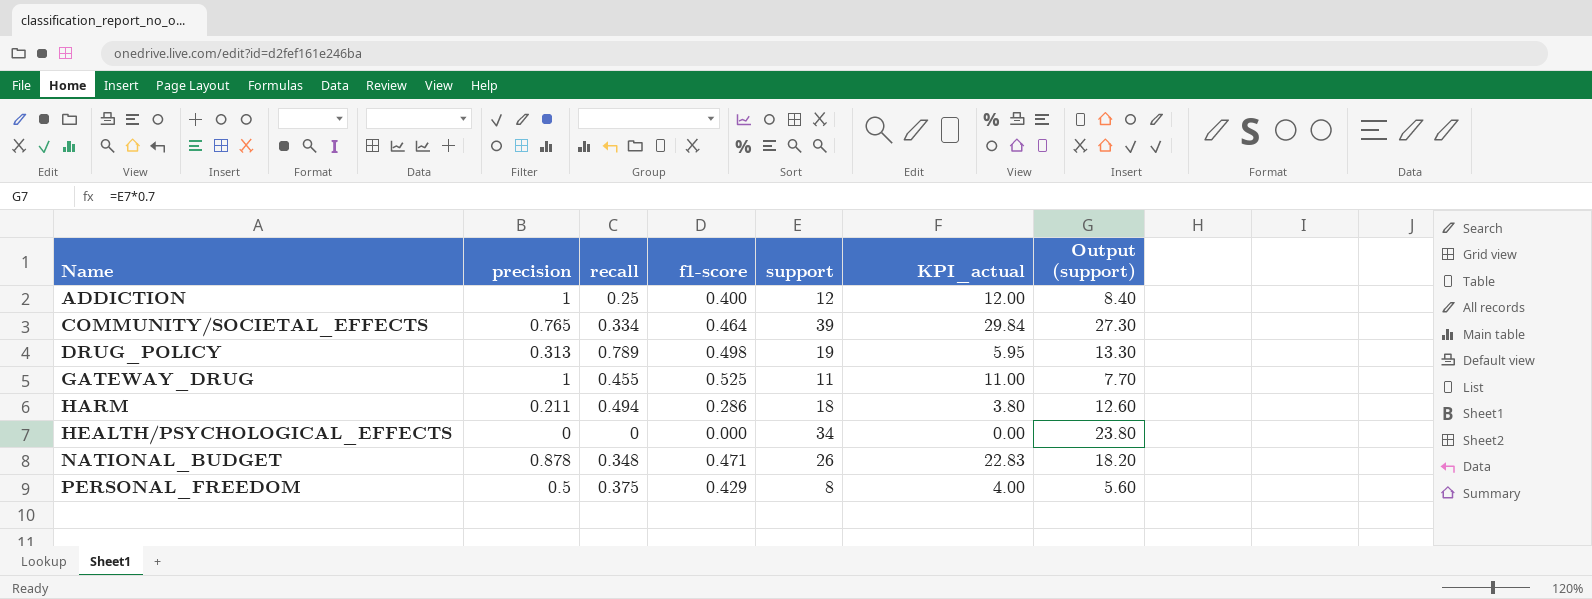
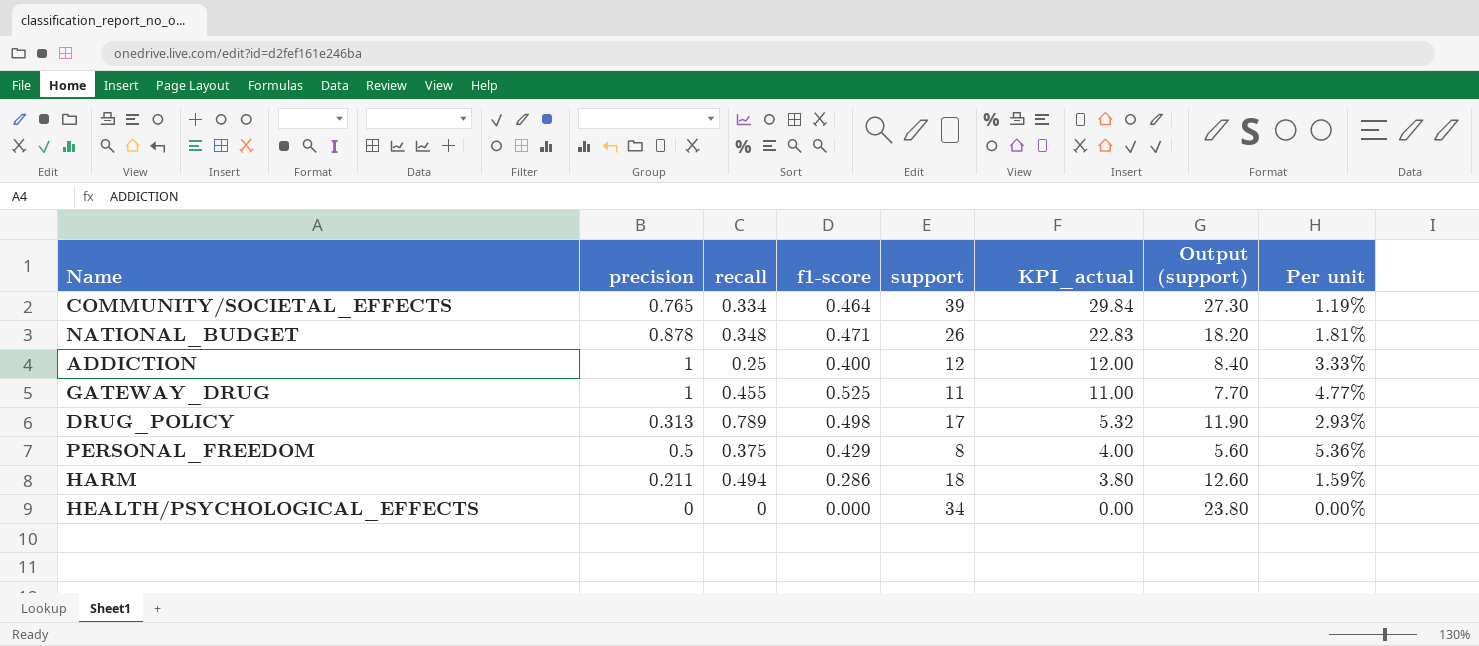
row order: Name ascending -> KPI_actual descending
column Per unit | formula: none -> [f1-score] / [support]
DRUG_POLICY | support: 19 -> 17
DRUG_POLICY | KPI_actual: 5.95 -> 5.32
DRUG_POLICY | Output (support): 13.30 -> 11.90

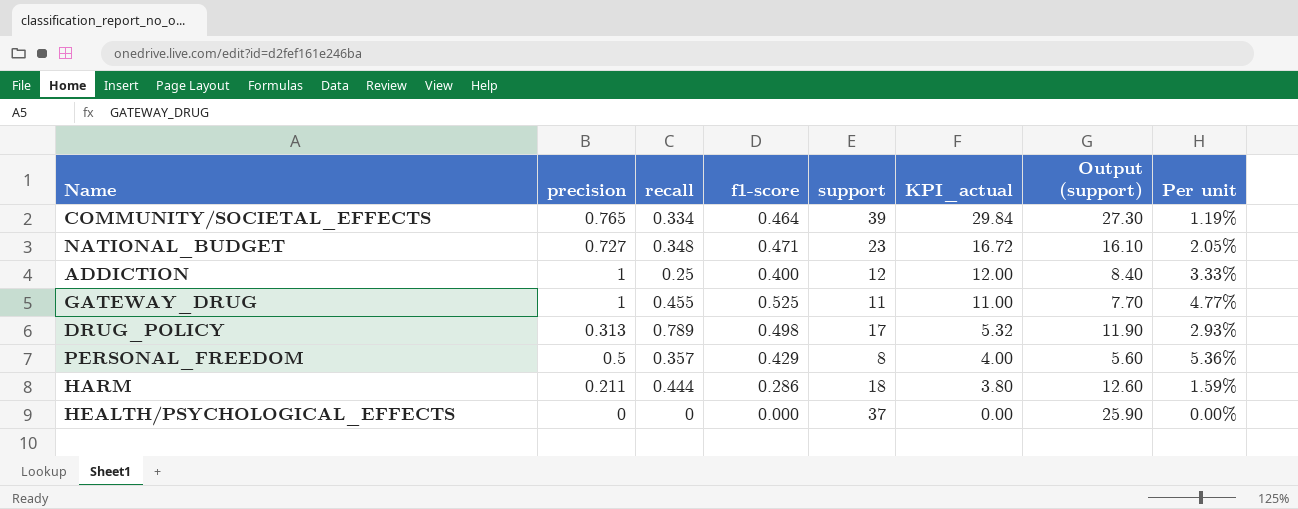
NATIONAL_BUDGET | precision: 0.878 -> 0.727
NATIONAL_BUDGET | support: 26 -> 23
NATIONAL_BUDGET | KPI_actual: 22.83 -> 16.72
NATIONAL_BUDGET | Output (support): 18.20 -> 16.10
NATIONAL_BUDGET | Per unit: 1.81% -> 2.05%
PERSONAL_FREEDOM | recall: 0.375 -> 0.357
HARM | recall: 0.494 -> 0.444
HEALTH/PSYCHOLOGICAL_EFFECTS | support: 34 -> 37
HEALTH/PSYCHOLOGICAL_EFFECTS | Output (support): 23.80 -> 25.90

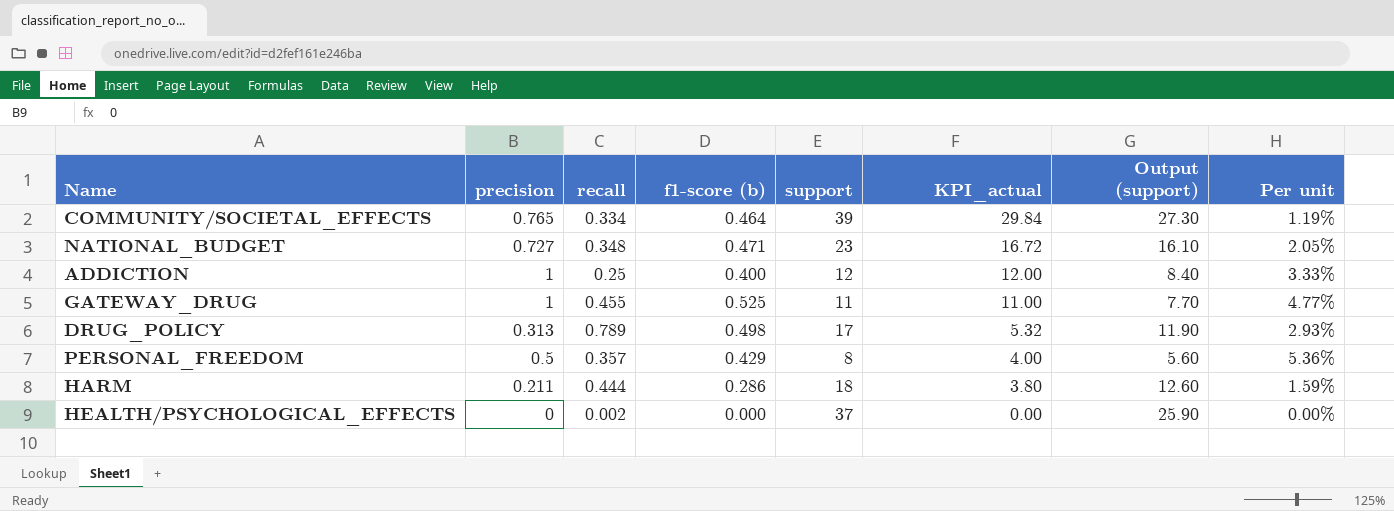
column name: f1-score -> f1-score (b)
HEALTH/PSYCHOLOGICAL_EFFECTS | recall: 0 -> 0.002

